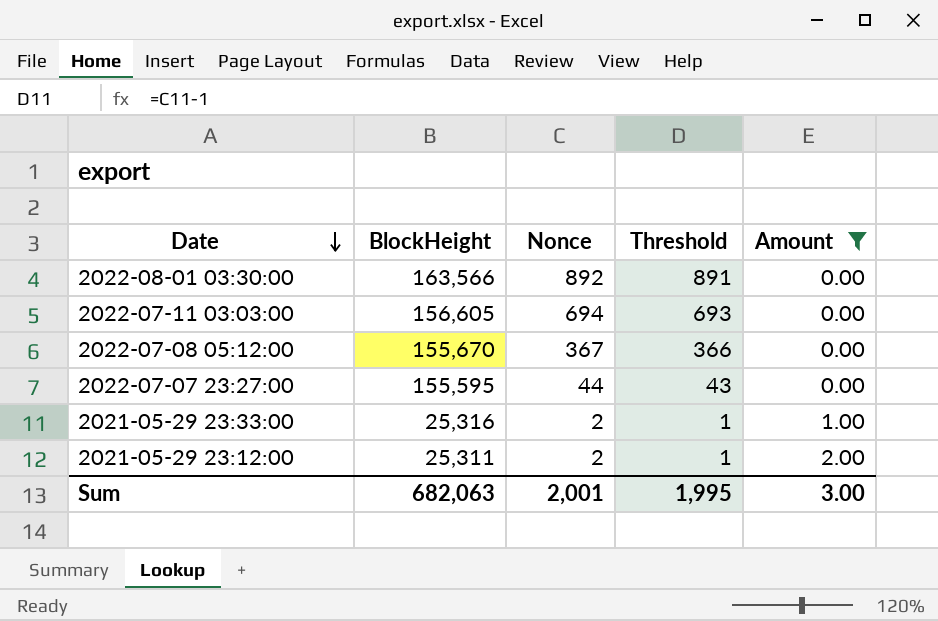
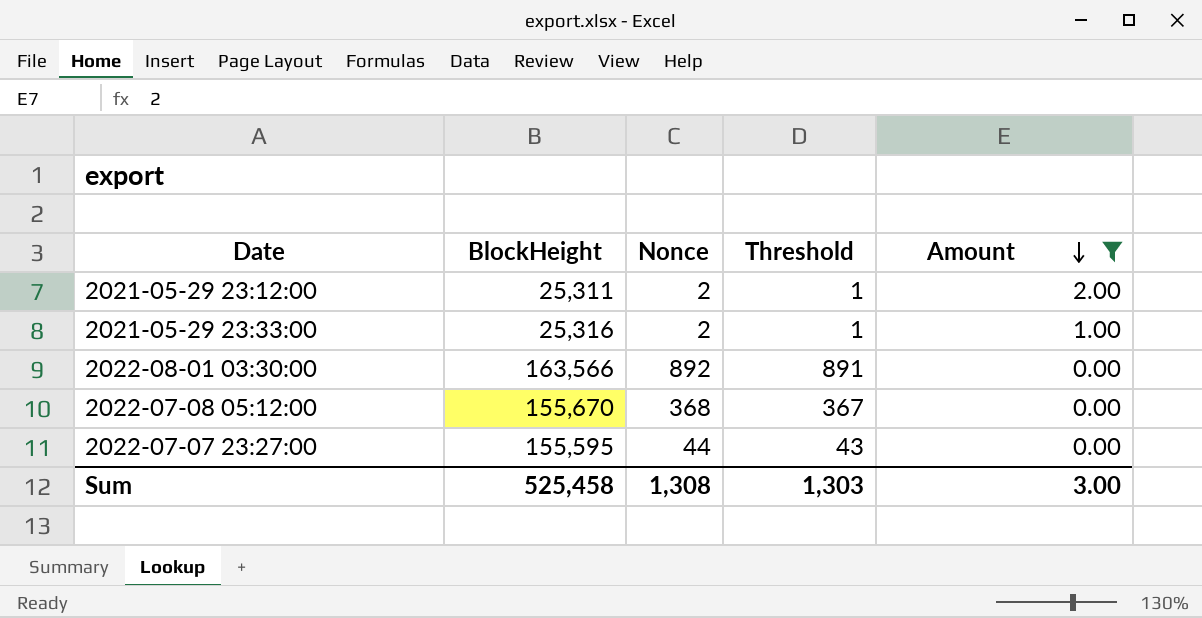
row order: Date descending -> Amount descending
row 2022-07-11 03:03:00: 156,605 | 694 | 693 | 0.00 -> none
2022-07-08 05:12:00 | Nonce: 367 -> 368
2022-07-08 05:12:00 | Threshold: 366 -> 367
Sum | BlockHeight: 682,063 -> 525,458
Sum | Nonce: 2,001 -> 1,308
Sum | Threshold: 1,995 -> 1,303

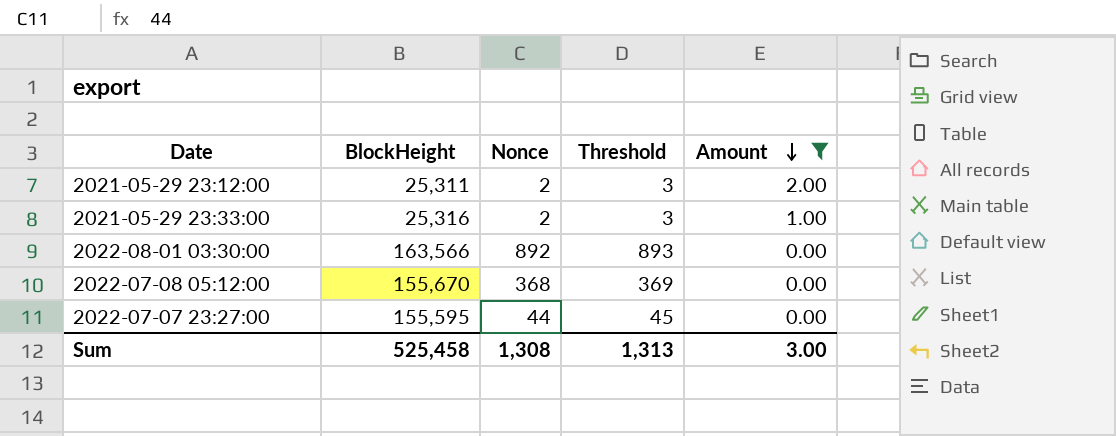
column Threshold | formula: [Nonce] - 1 -> [Nonce] + 1
Sum | Threshold: 1,303 -> 1,313

